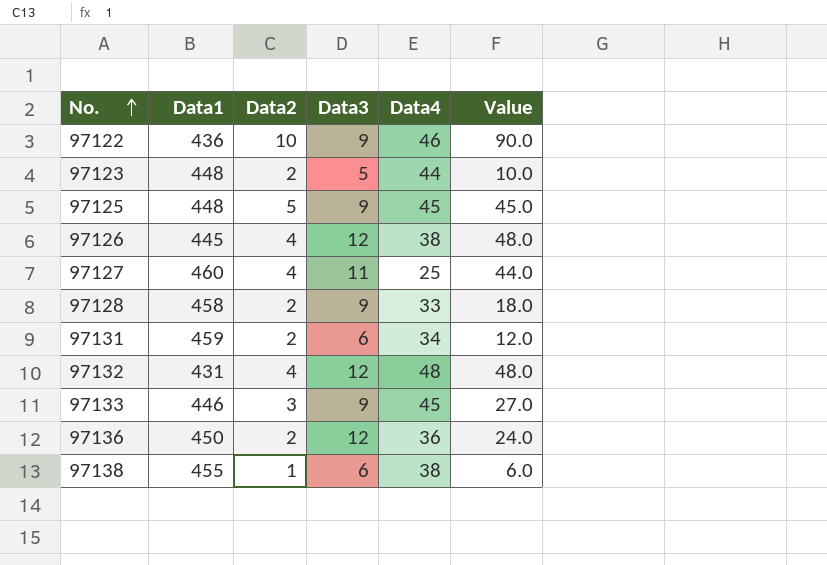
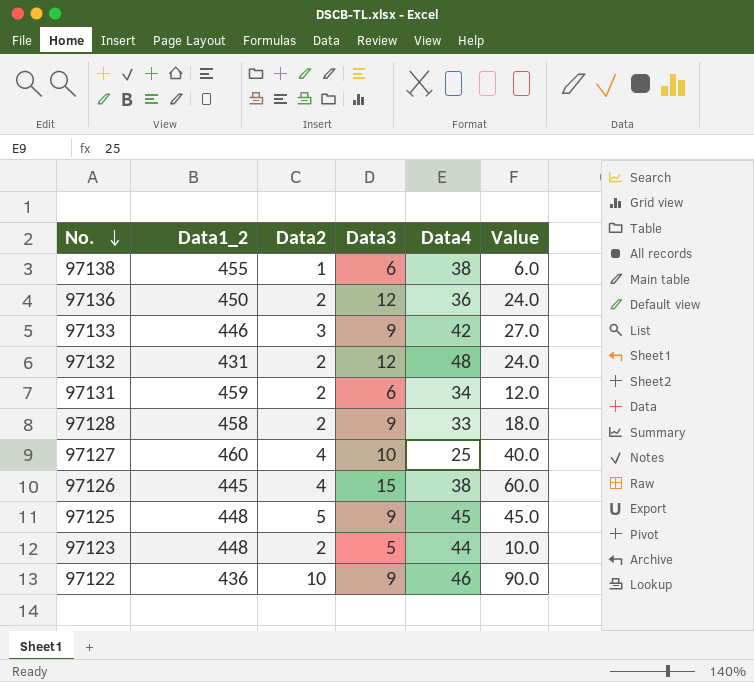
row order: No. ascending -> No. descending
column name: Data1 -> Data1_2
97133 | Data4: 45 -> 42
97132 | Data2: 4 -> 2
97132 | Value: 48.0 -> 24.0
97127 | Data3: 11 -> 10
97127 | Value: 44.0 -> 40.0
97126 | Data3: 12 -> 15
97126 | Value: 48.0 -> 60.0

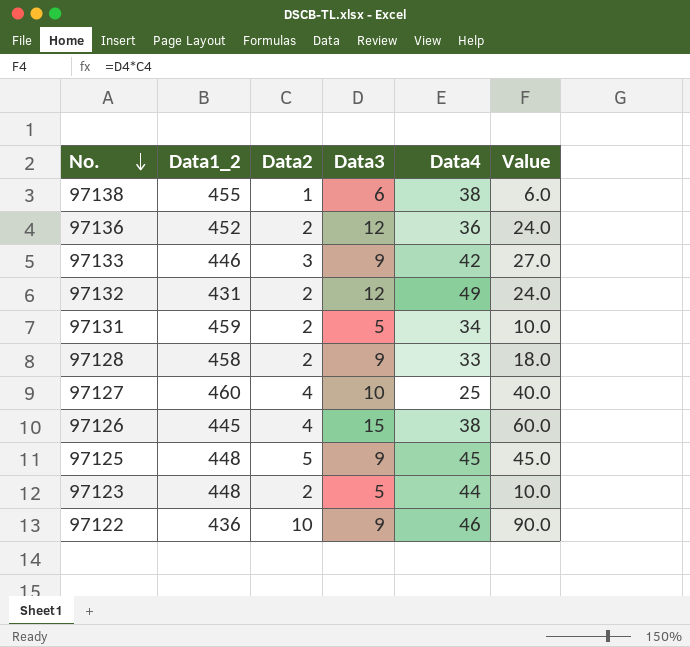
97136 | Data1_2: 450 -> 452
97132 | Data4: 48 -> 49
97131 | Data3: 6 -> 5
97131 | Value: 12.0 -> 10.0

